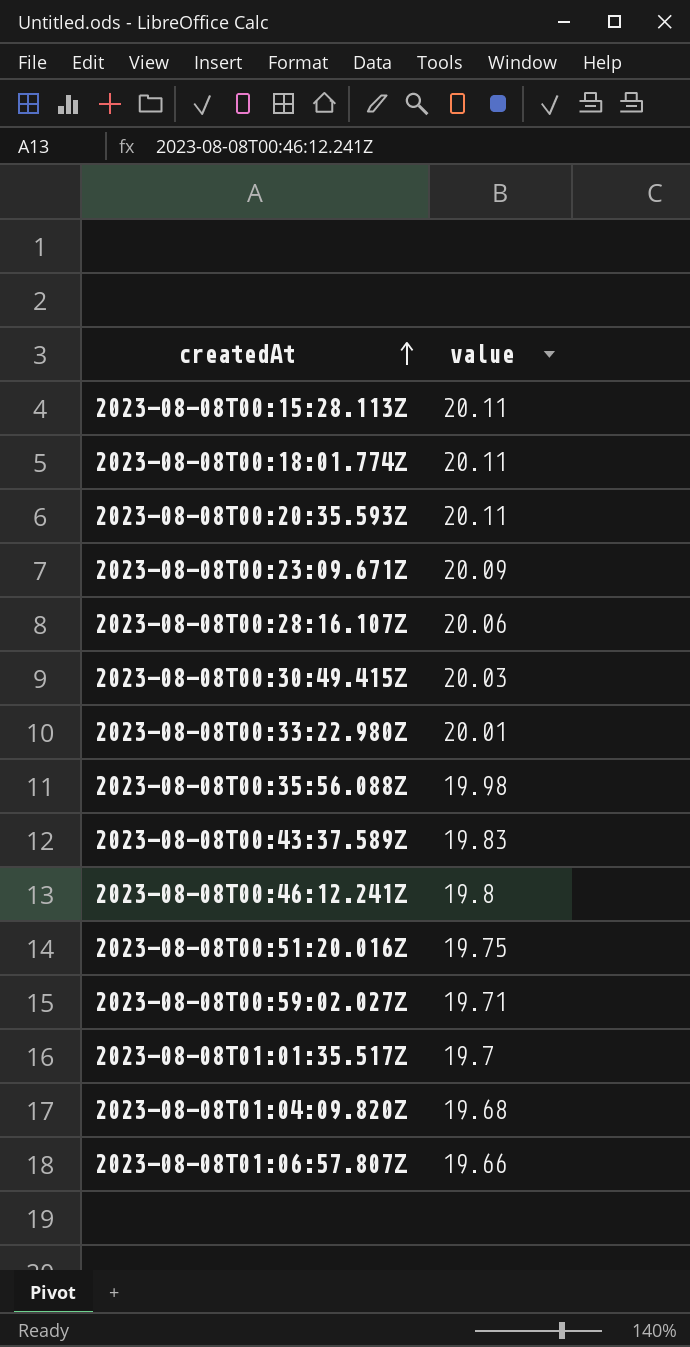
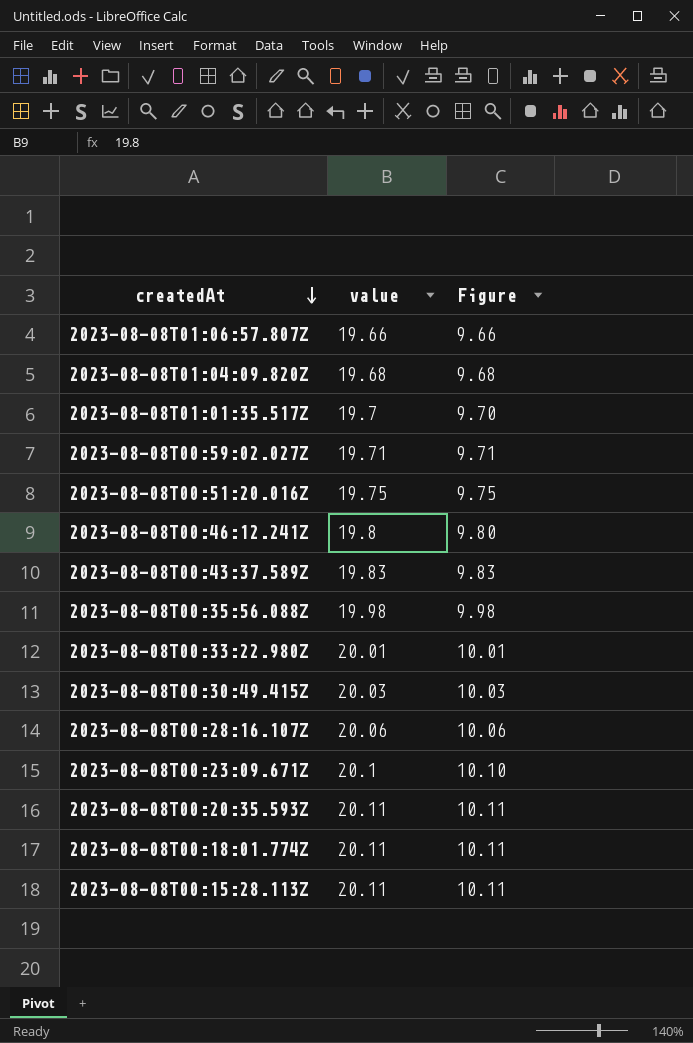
row order: createdAt ascending -> createdAt descending
column Figure | formula: none -> [value] - 10
2023-08-08T00:23:09.671Z | value: 20.09 -> 20.1

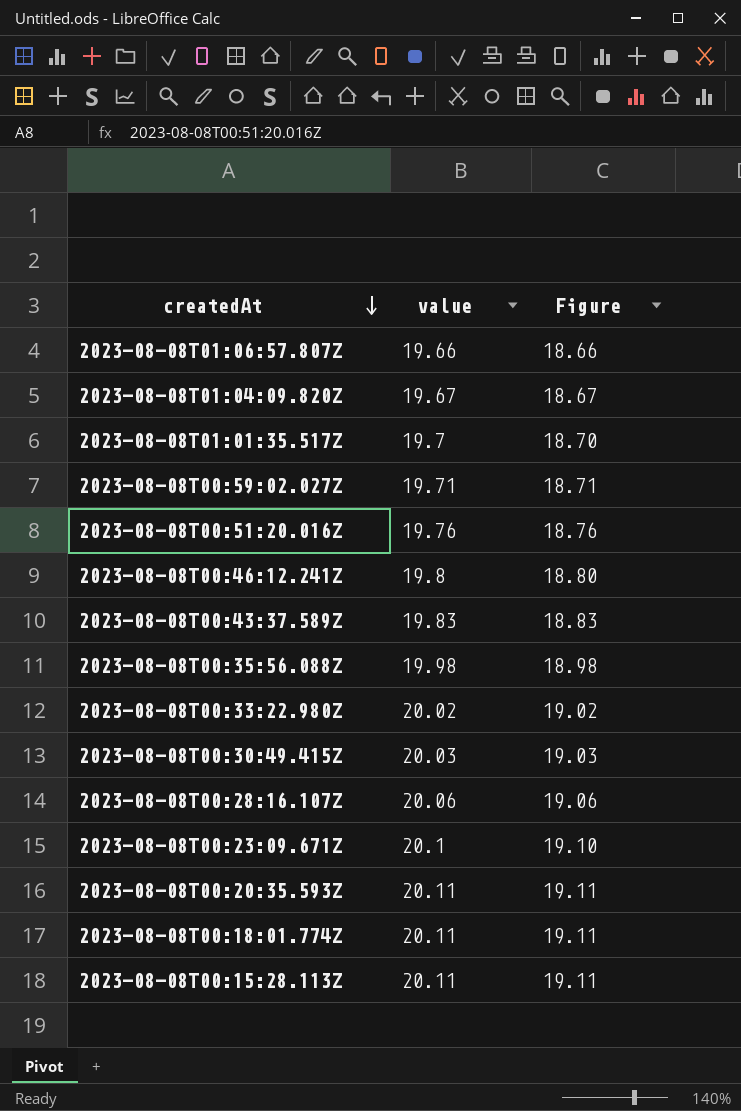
column Figure | formula: [value] - 10 -> [value] - 1
2023-08-08T01:04:09.820Z | value: 19.68 -> 19.67
2023-08-08T00:51:20.016Z | value: 19.75 -> 19.76
2023-08-08T00:33:22.980Z | value: 20.01 -> 20.02

